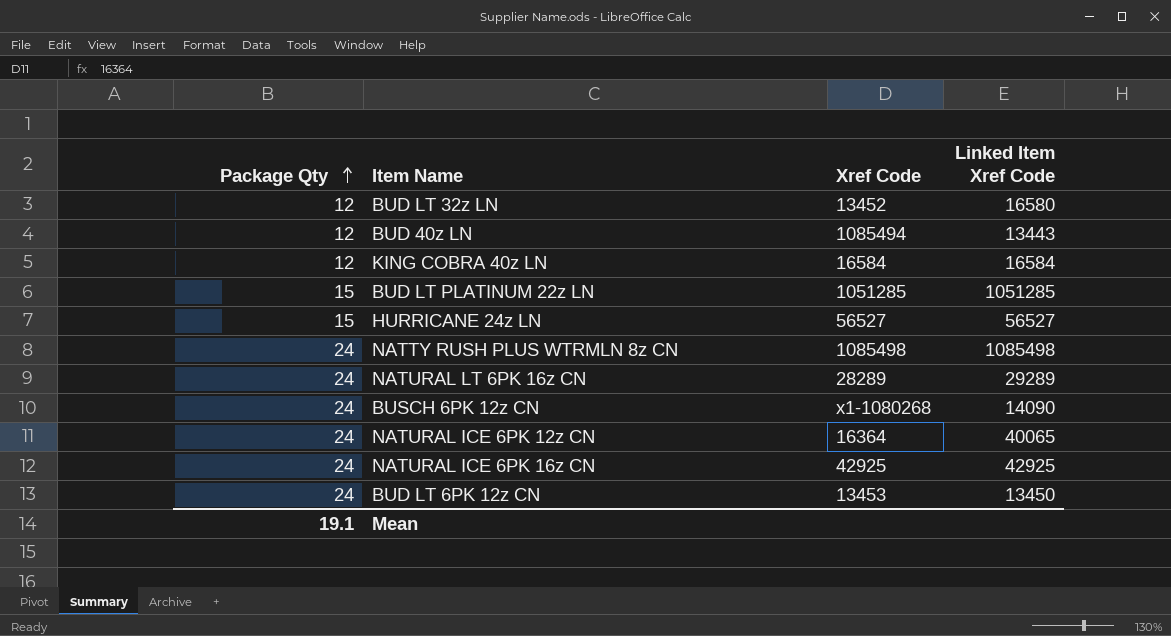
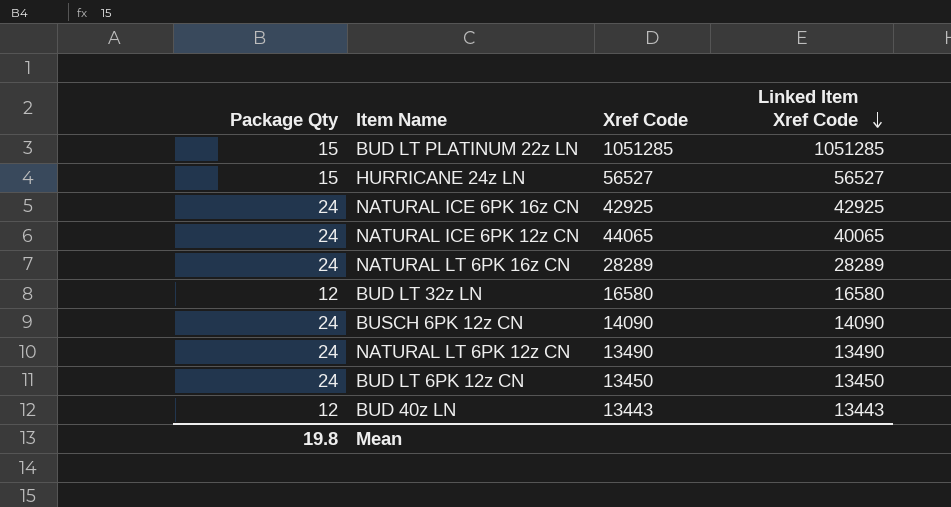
row order: Package Qty ascending -> Linked Item Xref Code descending
row KING COBRA 40z LN: 12 | 16584 | 16584 -> none
row NATTY RUSH PLUS WTRMLN 8z CN: 24 | 1085498 | 1085498 -> none
NATURAL ICE 6PK 12z CN | Xref Code: 16364 -> 44065
NATURAL LT 6PK 16z CN | Linked Item Xref Code: 29289 -> 28289
BUD LT 32z LN | Xref Code: 13452 -> 16580
BUSCH 6PK 12z CN | Xref Code: x1-1080268 -> 14090
row NATURAL LT 6PK 12z CN: none -> 24 | 13490 | 13490
BUD LT 6PK 12z CN | Xref Code: 13453 -> 13450
BUD 40z LN | Xref Code: 1085494 -> 13443
Mean | Package Qty: 19.1 -> 19.8

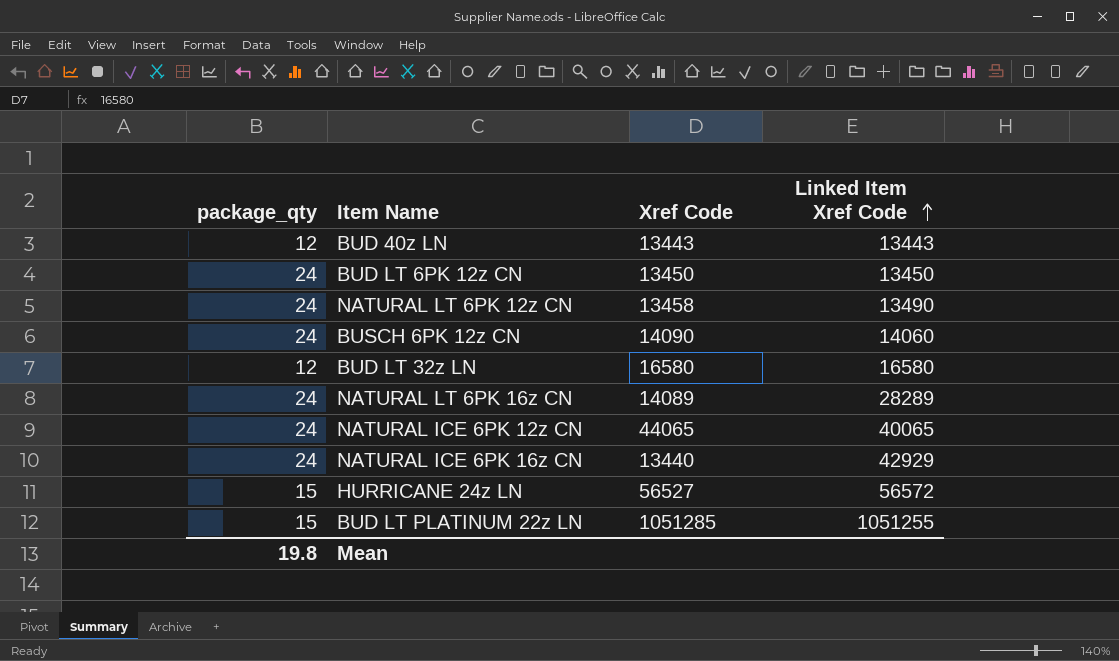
row order: Linked Item Xref Code descending -> Linked Item Xref Code ascending
column name: Package Qty -> package_qty
NATURAL LT 6PK 12z CN | Xref Code: 13490 -> 13458
BUSCH 6PK 12z CN | Linked Item Xref Code: 14090 -> 14060
NATURAL LT 6PK 16z CN | Xref Code: 28289 -> 14089
NATURAL ICE 6PK 16z CN | Xref Code: 42925 -> 13440
NATURAL ICE 6PK 16z CN | Linked Item Xref Code: 42925 -> 42929
HURRICANE 24z LN | Linked Item Xref Code: 56527 -> 56572
BUD LT PLATINUM 22z LN | Linked Item Xref Code: 1051285 -> 1051255

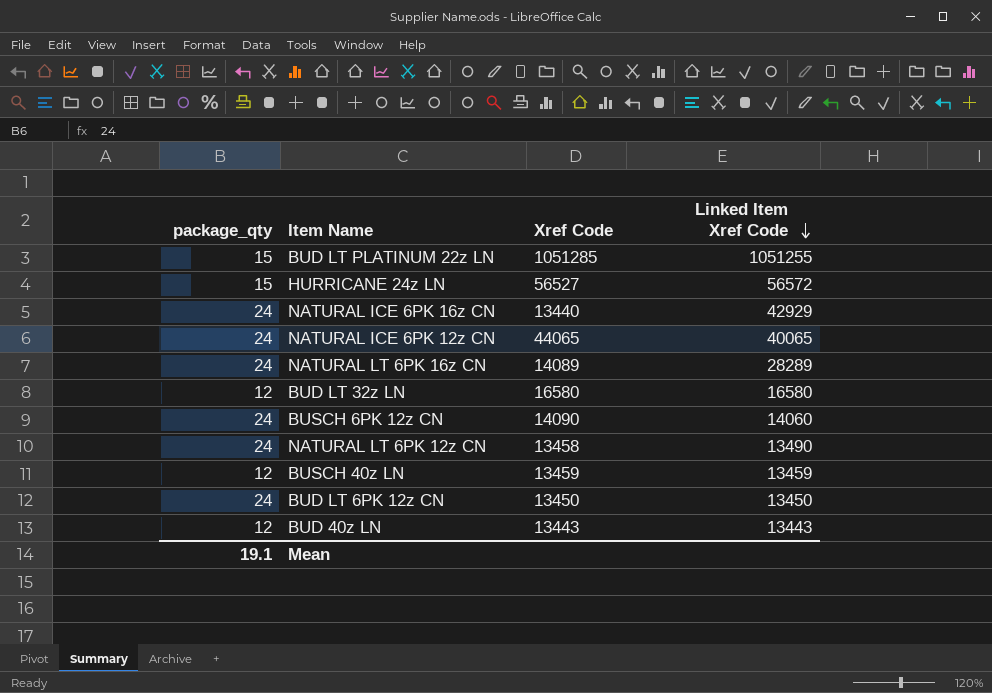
row order: Linked Item Xref Code ascending -> Linked Item Xref Code descending
row BUSCH 40z LN: none -> 12 | 13459 | 13459
Mean | package_qty: 19.8 -> 19.1

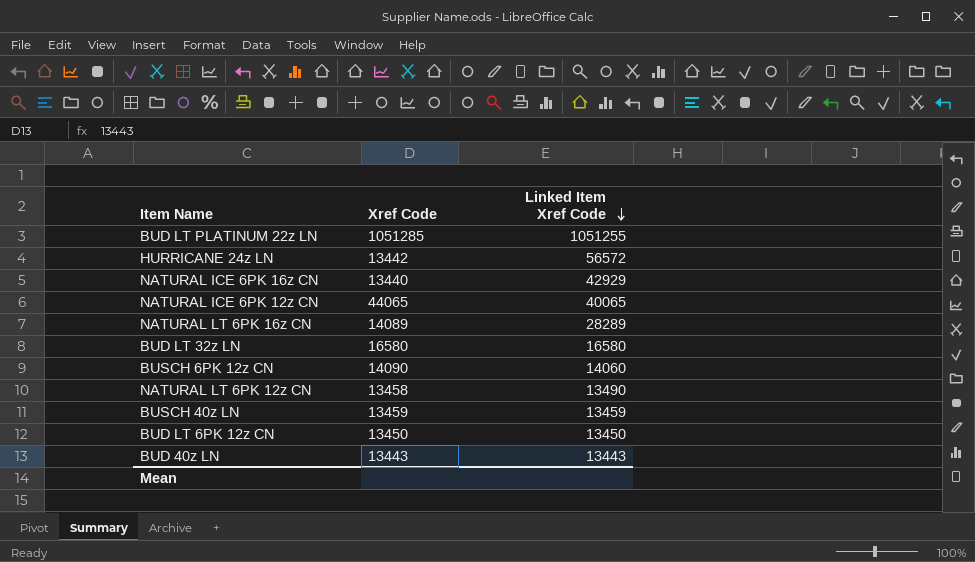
column package_qty | position: 1 -> none
HURRICANE 24z LN | Xref Code: 56527 -> 13442

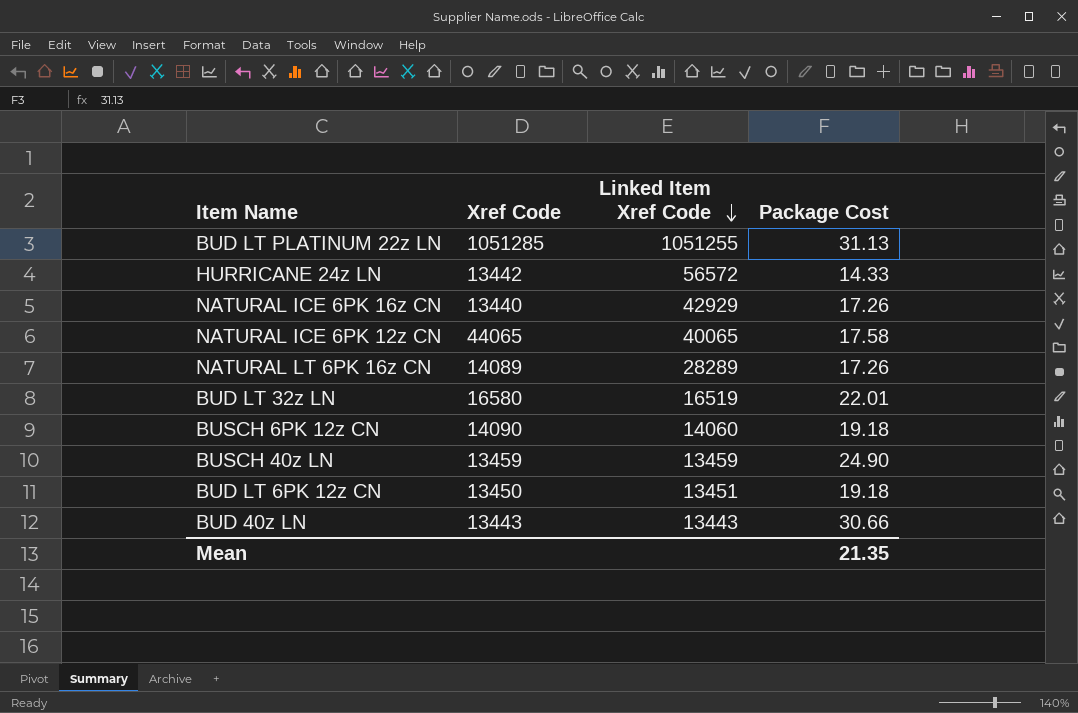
column Package Cost | position: none -> 4
row NATURAL LT 6PK 12z CN: 13458 | 13490 -> none
BUD LT 32z LN | Linked Item Xref Code: 16580 -> 16519
BUD LT 6PK 12z CN | Linked Item Xref Code: 13450 -> 13451

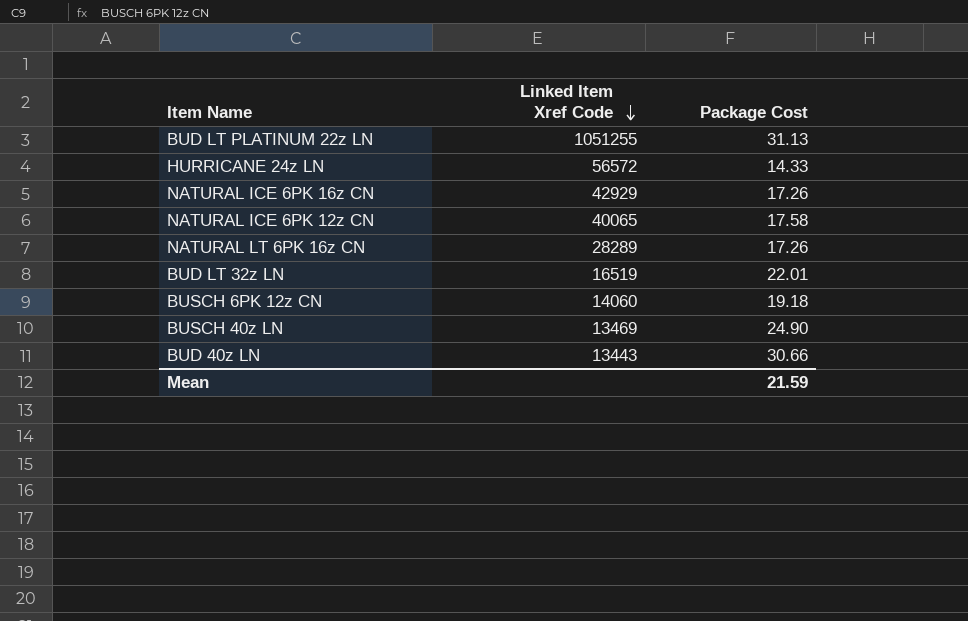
column Xref Code | position: 2 -> none
row BUD LT 6PK 12z CN: 13450 | 13451 | 19.18 -> none
BUSCH 40z LN | Linked Item Xref Code: 13459 -> 13469
Mean | Package Cost: 21.35 -> 21.59

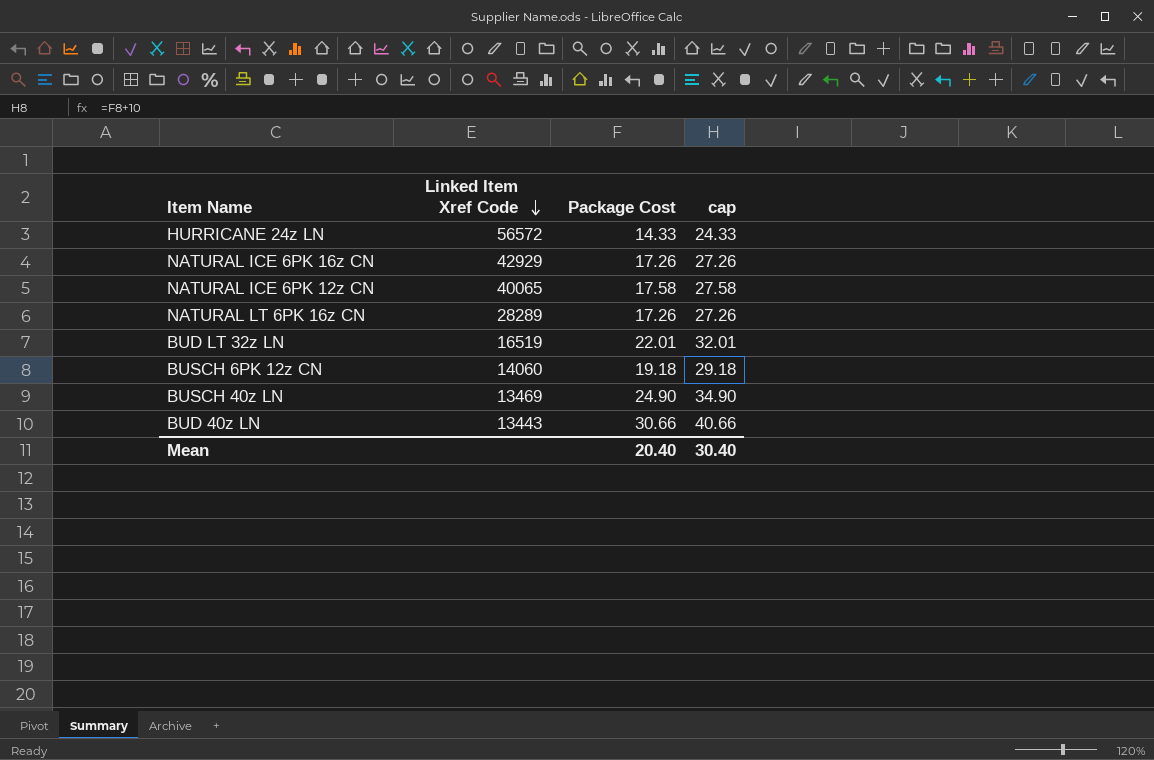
column cap | formula: none -> [Package Cost] + 10
row BUD LT PLATINUM 22z LN: 1051255 | 31.13 -> none
Mean | Package Cost: 21.59 -> 20.40

